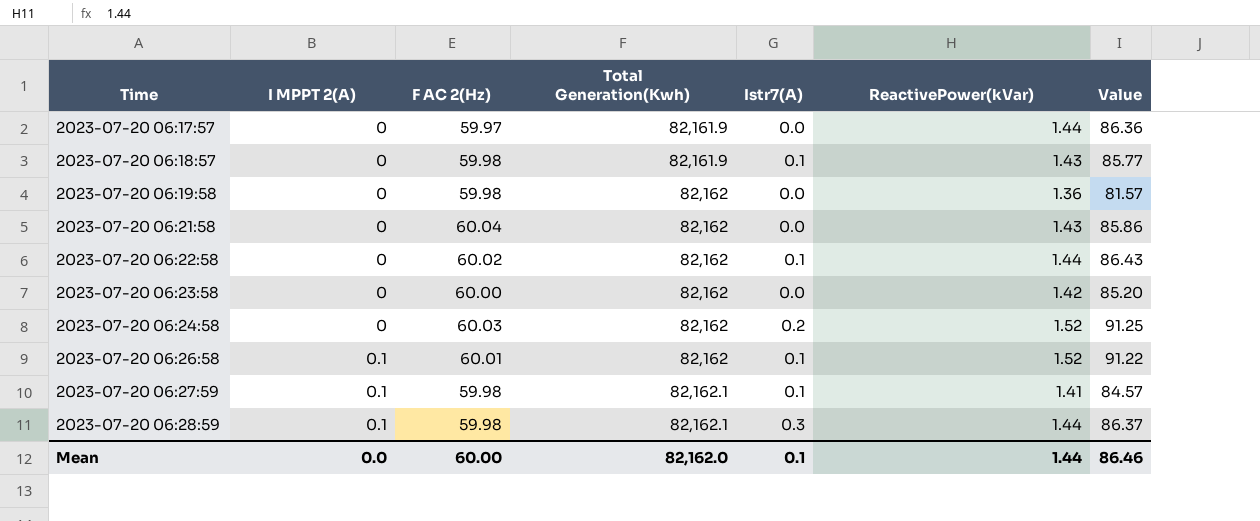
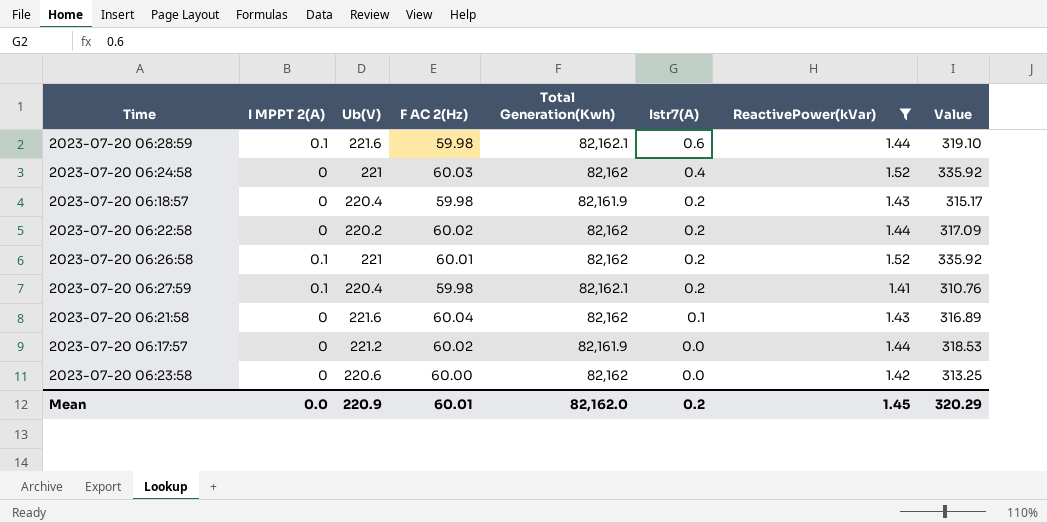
filter: none -> ReactivePower(kVar) != 1.36
row order: Time ascending -> Istr7(A) descending
column Ub(V) | position: none -> 3
column Value | formula: [F AC 2(Hz)] * [ReactivePower(kVar)] -> [Ub(V)] * [ReactivePower(kVar)]
2023-07-20 06:28:59 | Istr7(A): 0.3 -> 0.6
2023-07-20 06:24:58 | Istr7(A): 0.2 -> 0.4
2023-07-20 06:18:57 | Istr7(A): 0.1 -> 0.2
2023-07-20 06:22:58 | Istr7(A): 0.1 -> 0.2
2023-07-20 06:26:58 | Istr7(A): 0.1 -> 0.2
2023-07-20 06:27:59 | Istr7(A): 0.1 -> 0.2
2023-07-20 06:21:58 | Istr7(A): 0.0 -> 0.1
2023-07-20 06:17:57 | F AC 2(Hz): 59.97 -> 60.02
Mean | F AC 2(Hz): 60.00 -> 60.01
Mean | Istr7(A): 0.1 -> 0.2
Mean | ReactivePower(kVar): 1.44 -> 1.45
Mean | Value: 86.46 -> 320.29

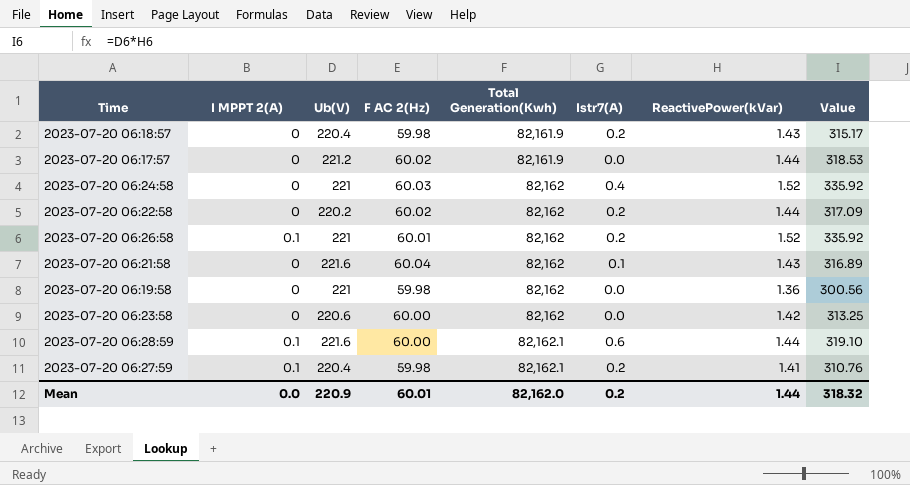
filter: ReactivePower(kVar) != 1.36 -> none
row order: Istr7(A) descending -> Total Generation(Kwh) ascending
2023-07-20 06:28:59 | F AC 2(Hz): 59.98 -> 60.00
Mean | ReactivePower(kVar): 1.45 -> 1.44
Mean | Value: 320.29 -> 318.32

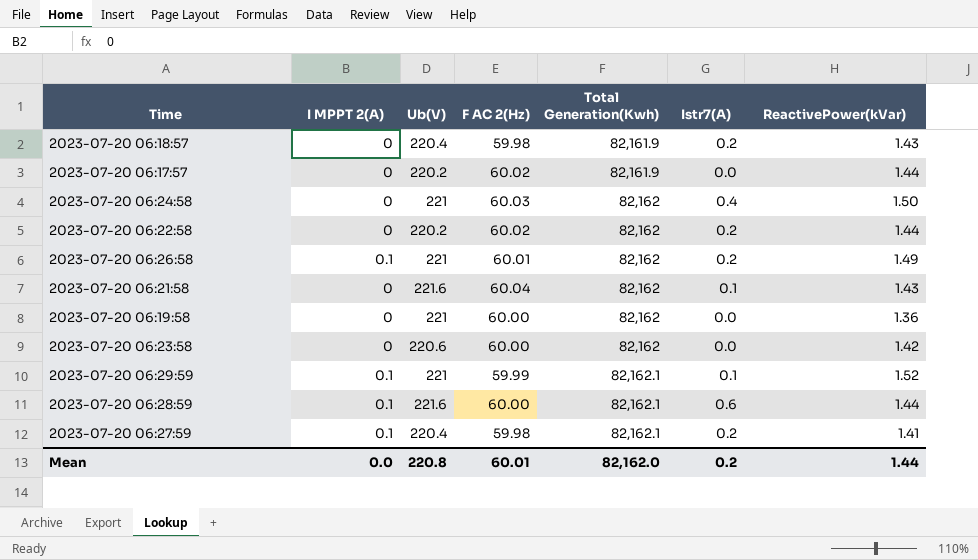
column Value | formula: [Ub(V)] * [ReactivePower(kVar)] -> none
2023-07-20 06:17:57 | Ub(V): 221.2 -> 220.2
2023-07-20 06:24:58 | ReactivePower(kVar): 1.52 -> 1.50
2023-07-20 06:26:58 | ReactivePower(kVar): 1.52 -> 1.49
2023-07-20 06:19:58 | F AC 2(Hz): 59.98 -> 60.00
row 2023-07-20 06:29:59: none -> 0.1 | 221 | 59.99 | 82,162.1 | 0.1 | 1.52
Mean | Ub(V): 220.9 -> 220.8

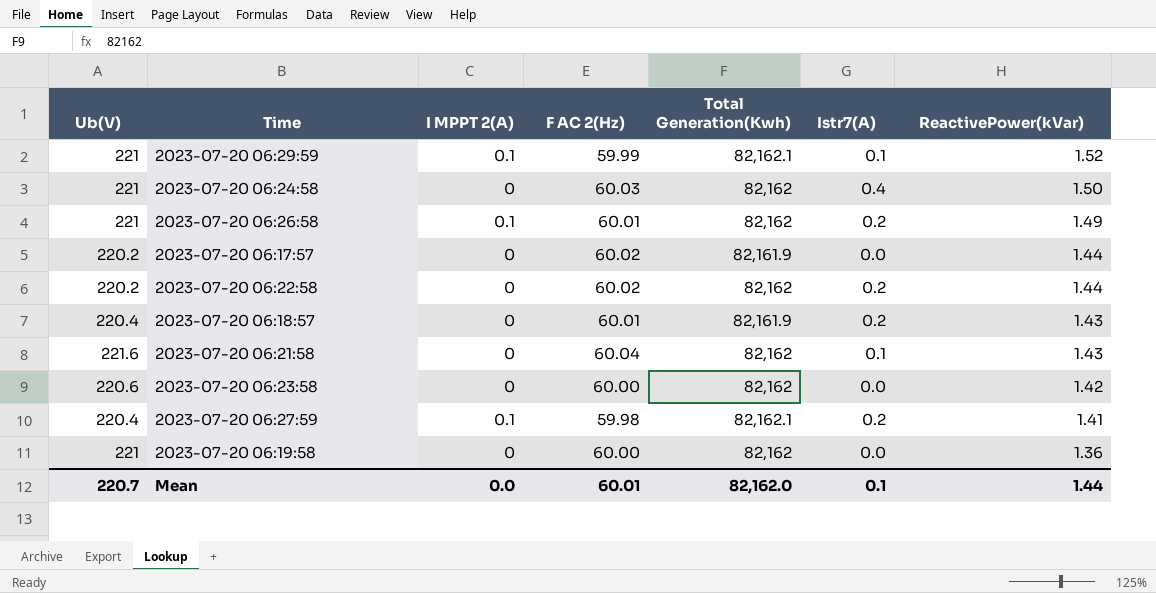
row order: Total Generation(Kwh) ascending -> ReactivePower(kVar) descending
column Ub(V) | position: 3 -> 1
row 2023-07-20 06:28:59: 0.1 | 221.6 | 60.00 | 82,162.1 | 0.6 | 1.44 -> none
2023-07-20 06:18:57 | F AC 2(Hz): 59.98 -> 60.01
Mean | Ub(V): 220.8 -> 220.7
Mean | Istr7(A): 0.2 -> 0.1

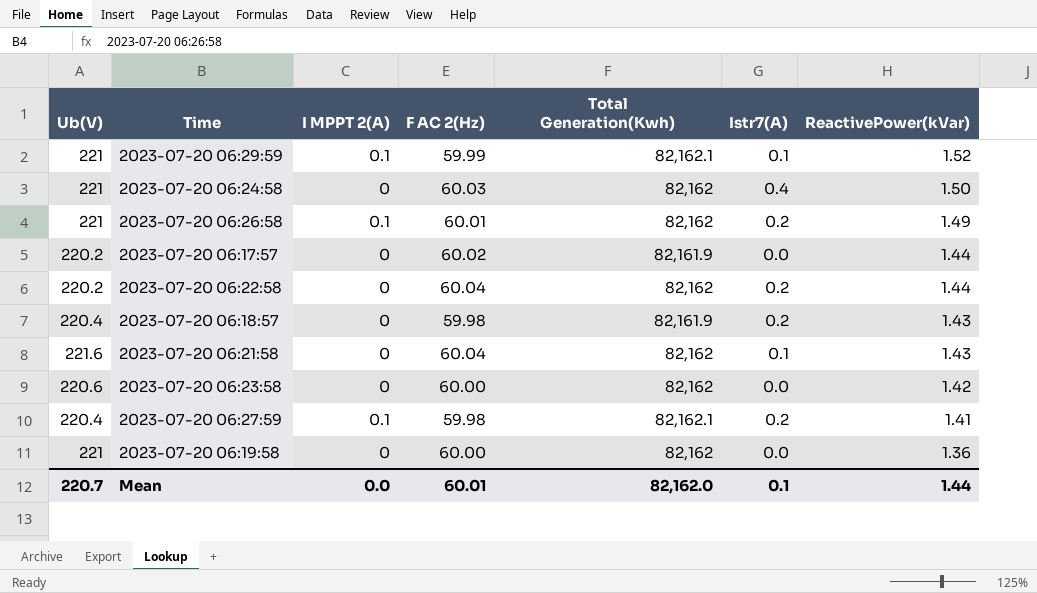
2023-07-20 06:22:58 | F AC 2(Hz): 60.02 -> 60.04
2023-07-20 06:18:57 | F AC 2(Hz): 60.01 -> 59.98

